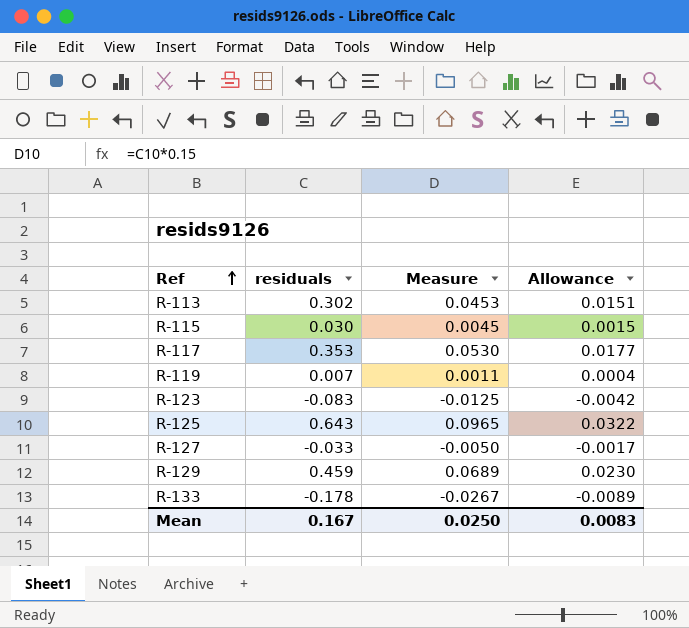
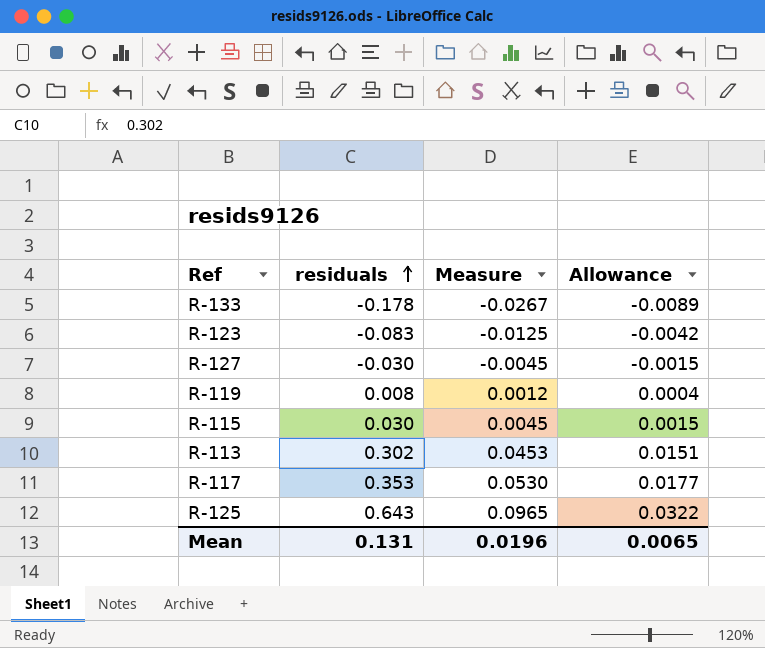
row order: Ref ascending -> residuals ascending
row R-129: 0.459 | 0.0689 | 0.0230 -> none
R-127 | residuals: -0.033 -> -0.030
R-127 | Measure: -0.0050 -> -0.0045
R-127 | Allowance: -0.0017 -> -0.0015
R-119 | residuals: 0.007 -> 0.008
R-119 | Measure: 0.0011 -> 0.0012
Mean | residuals: 0.167 -> 0.131
Mean | Measure: 0.0250 -> 0.0196
Mean | Allowance: 0.0083 -> 0.0065

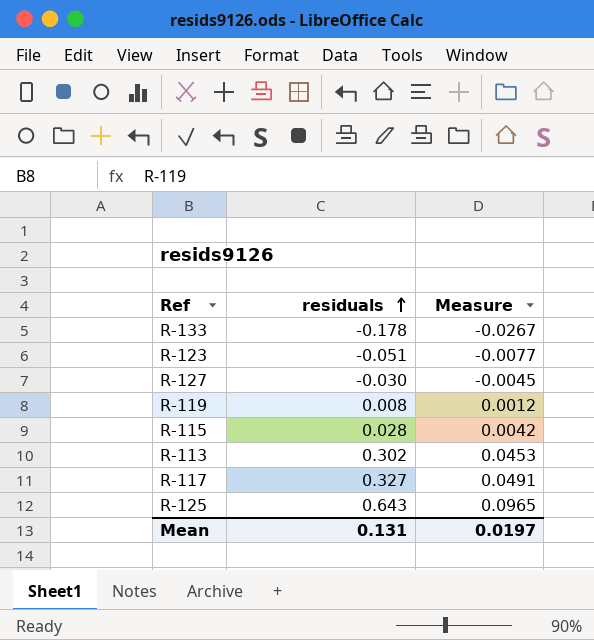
column Allowance | formula: [residuals] * 0.05 -> none
R-123 | residuals: -0.083 -> -0.051
R-123 | Measure: -0.0125 -> -0.0077
R-115 | residuals: 0.030 -> 0.028
R-115 | Measure: 0.0045 -> 0.0042
R-117 | residuals: 0.353 -> 0.327
R-117 | Measure: 0.0530 -> 0.0491
Mean | Measure: 0.0196 -> 0.0197

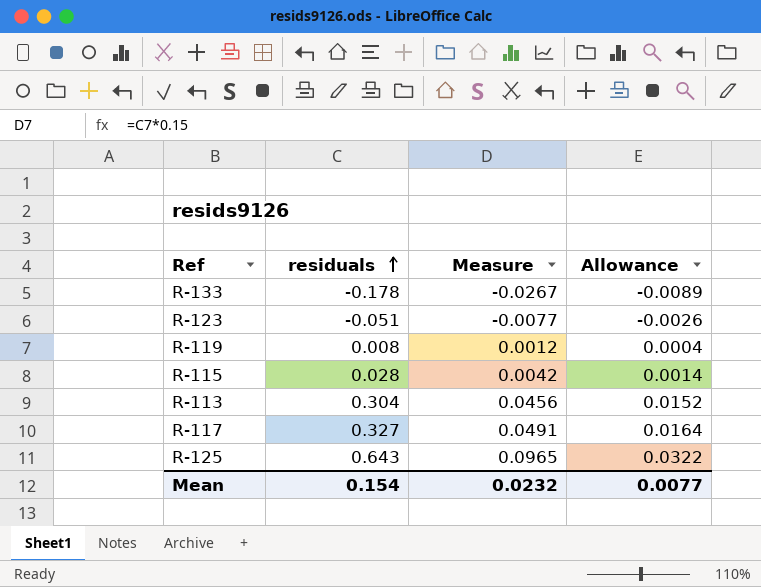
column Allowance | formula: none -> [residuals] * 0.05
row R-127: -0.030 | -0.0045 -> none
R-113 | residuals: 0.302 -> 0.304
R-113 | Measure: 0.0453 -> 0.0456
Mean | residuals: 0.131 -> 0.154
Mean | Measure: 0.0197 -> 0.0232

